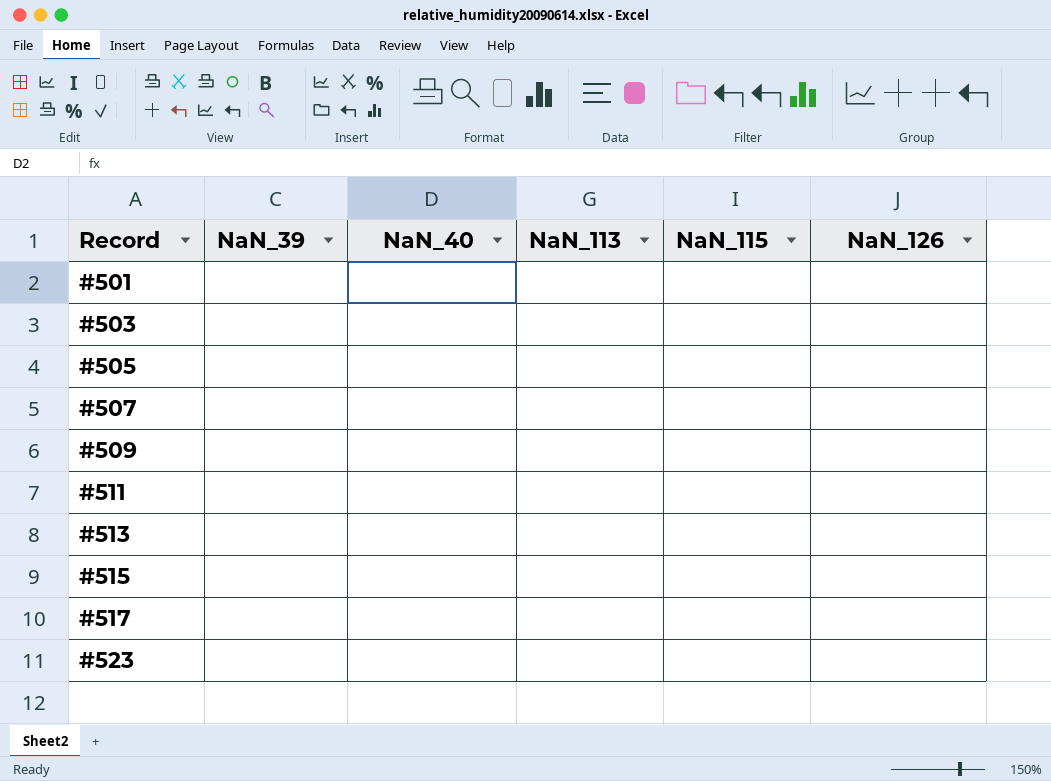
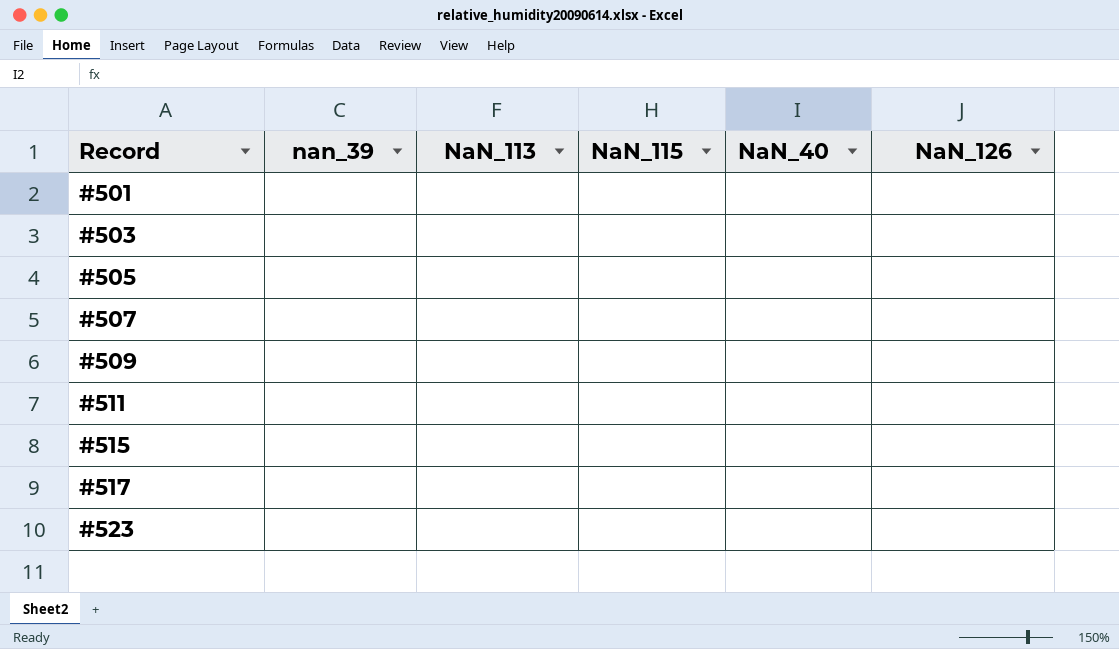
column name: NaN_39 -> nan_39
column NaN_40 | position: 3 -> 5
row #513: none | none | none | none | none -> none

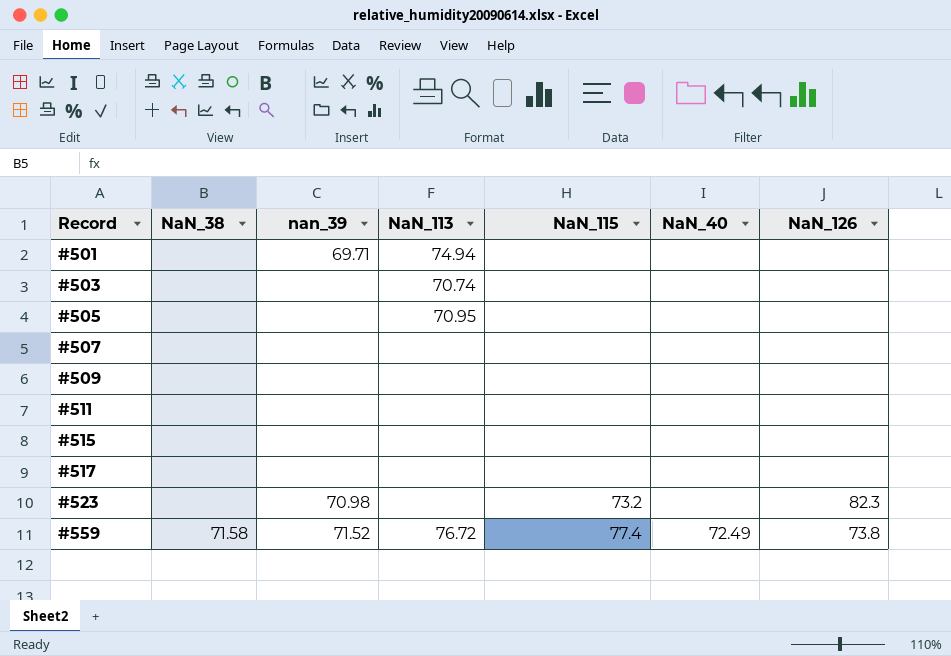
column NaN_38 | position: none -> 2
#501 | nan_39: none -> 69.71
#501 | NaN_113: none -> 74.94
#503 | NaN_113: none -> 70.74
#505 | NaN_113: none -> 70.95
#523 | nan_39: none -> 70.98
#523 | NaN_115: none -> 73.2
#523 | NaN_126: none -> 82.3
row #559: none -> 71.58 | 71.52 | 76.72 | 77.4 | 72.49 | 73.8

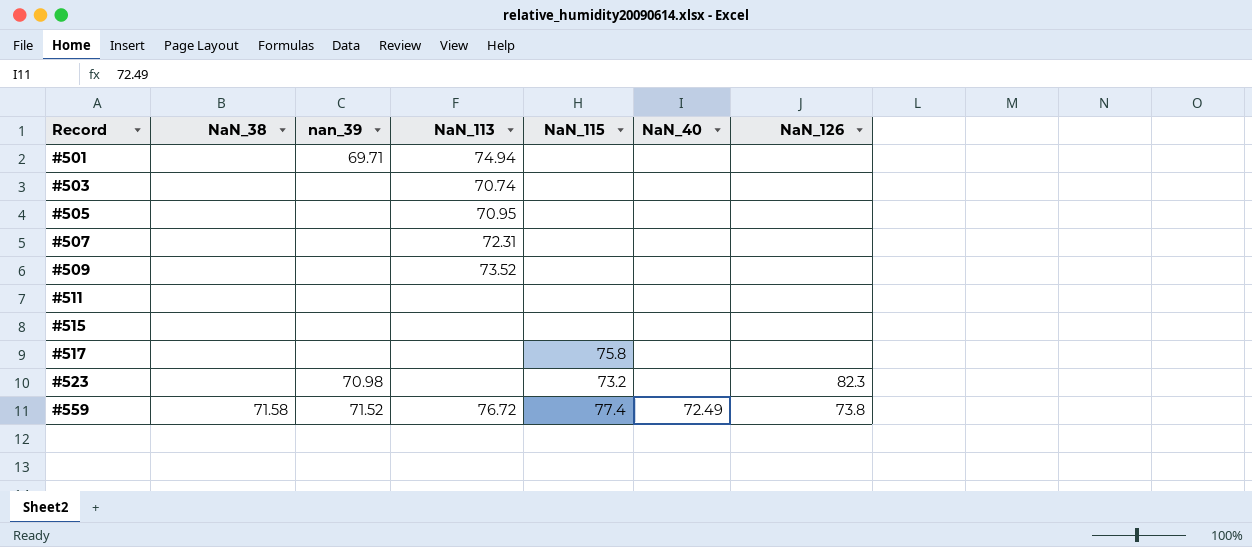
#507 | NaN_113: none -> 72.31
#509 | NaN_113: none -> 73.52
#517 | NaN_115: none -> 75.8

